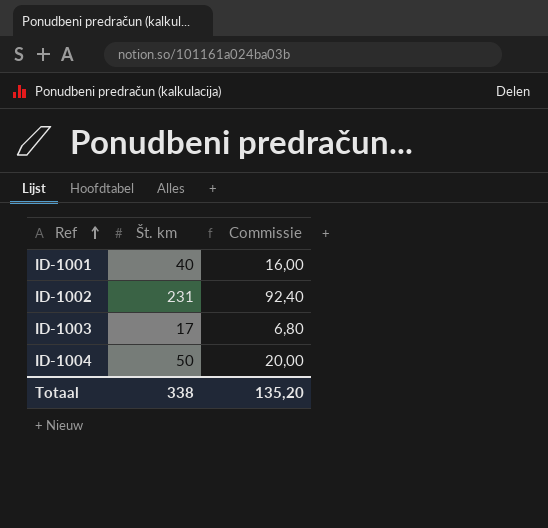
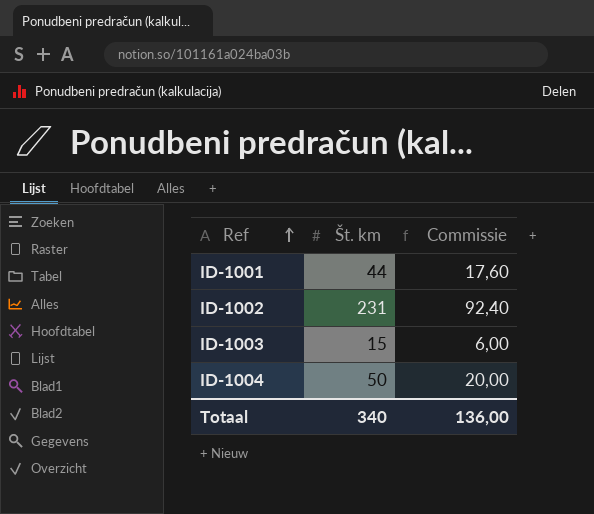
ID-1001 | Št. km: 40 -> 44
ID-1001 | Commissie: 16,00 -> 17,60
ID-1003 | Št. km: 17 -> 15
ID-1003 | Commissie: 6,80 -> 6,00
Totaal | Št. km: 338 -> 340
Totaal | Commissie: 135,20 -> 136,00

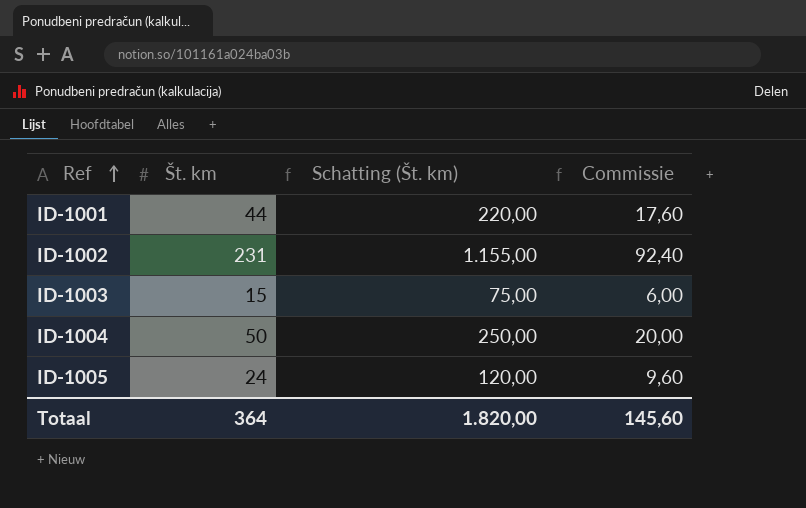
column Schatting (Št. km) | formula: none -> [Št. km] * 5
row ID-1005: none -> 24 | 120,00 | 9,60
Totaal | Št. km: 340 -> 364
Totaal | Commissie: 136,00 -> 145,60

